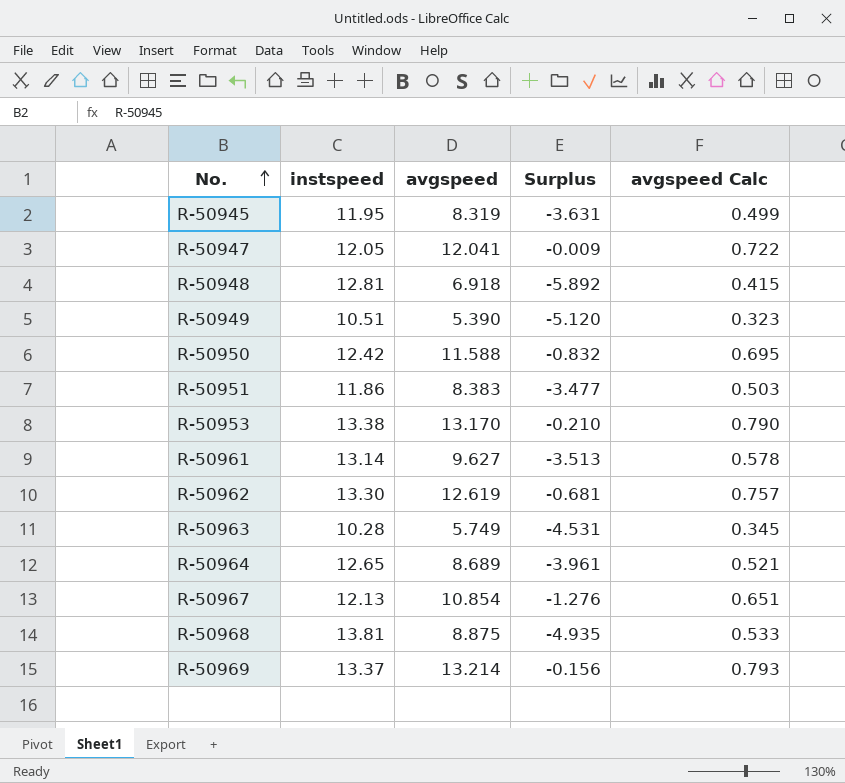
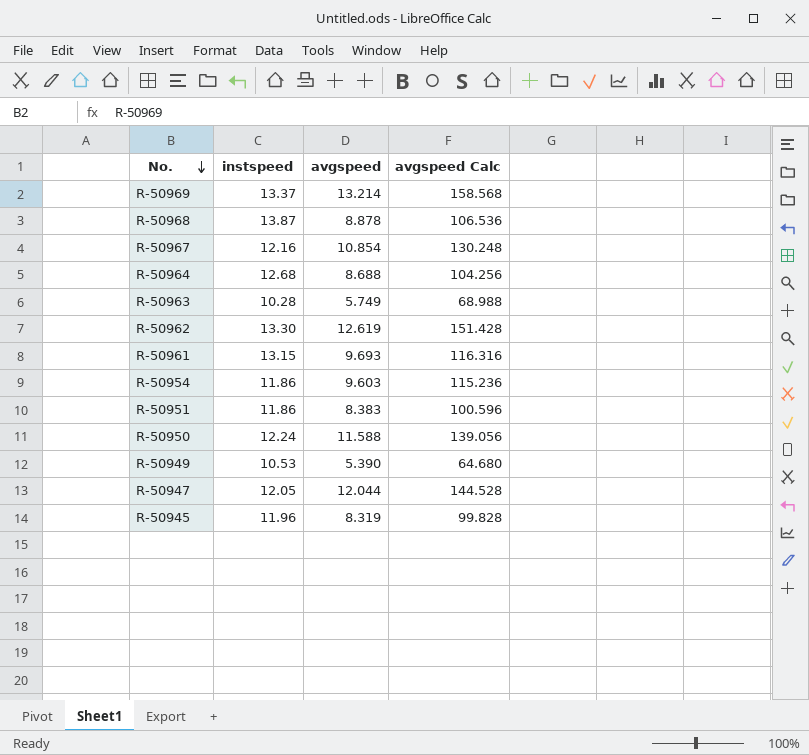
row order: No. ascending -> No. descending
column Surplus | formula: [avgspeed] - [instspeed] -> none
column avgspeed Calc | formula: [avgspeed] * 0.06 -> [avgspeed] * 12
row R-50948: 12.81 | 6.918 | -5.892 | 0.415 -> none
row R-50953: 13.38 | 13.170 | -0.210 | 0.790 -> none
R-50968 | instspeed: 13.81 -> 13.87
R-50968 | avgspeed: 8.875 -> 8.878
R-50967 | instspeed: 12.13 -> 12.16
R-50964 | instspeed: 12.65 -> 12.68
R-50964 | avgspeed: 8.689 -> 8.688
R-50961 | instspeed: 13.14 -> 13.15
R-50961 | avgspeed: 9.627 -> 9.693
row R-50954: none -> 11.86 | 9.603 | 115.236
R-50950 | instspeed: 12.42 -> 12.24
R-50949 | instspeed: 10.51 -> 10.53
R-50947 | avgspeed: 12.041 -> 12.044
R-50945 | instspeed: 11.95 -> 11.96

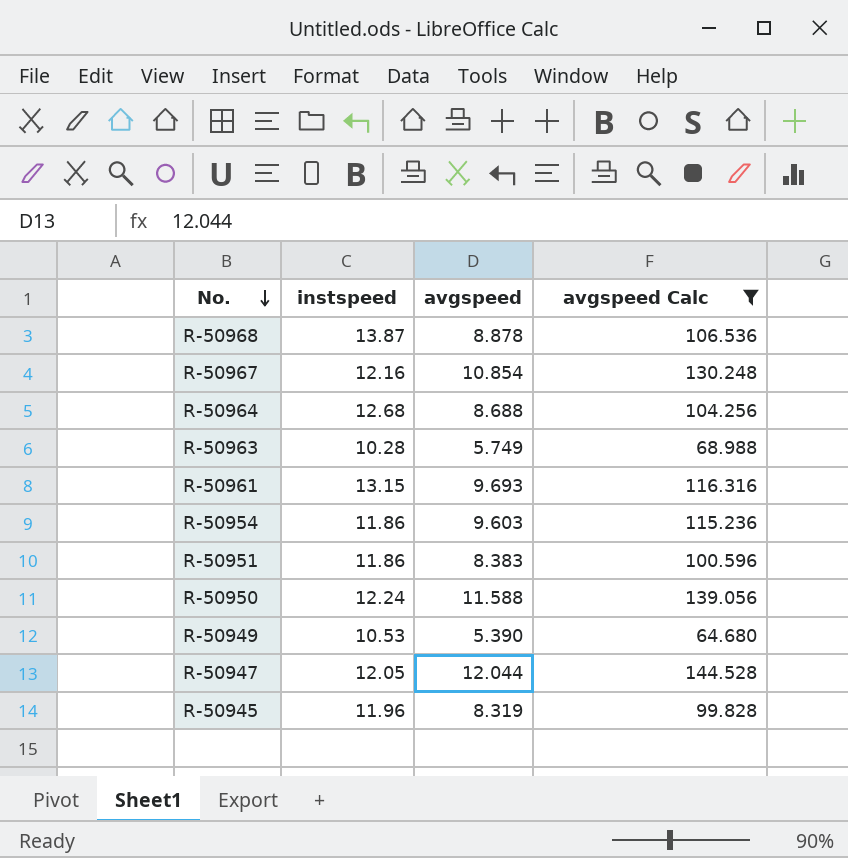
filter: none -> avgspeed Calc <= 144.528

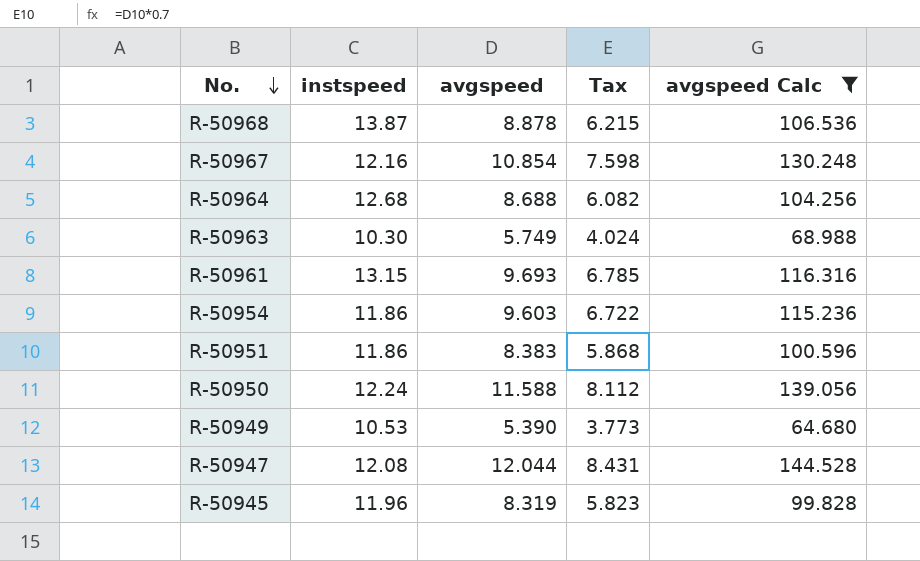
column Tax | formula: none -> [avgspeed] * 0.7
R-50963 | instspeed: 10.28 -> 10.30
R-50947 | instspeed: 12.05 -> 12.08

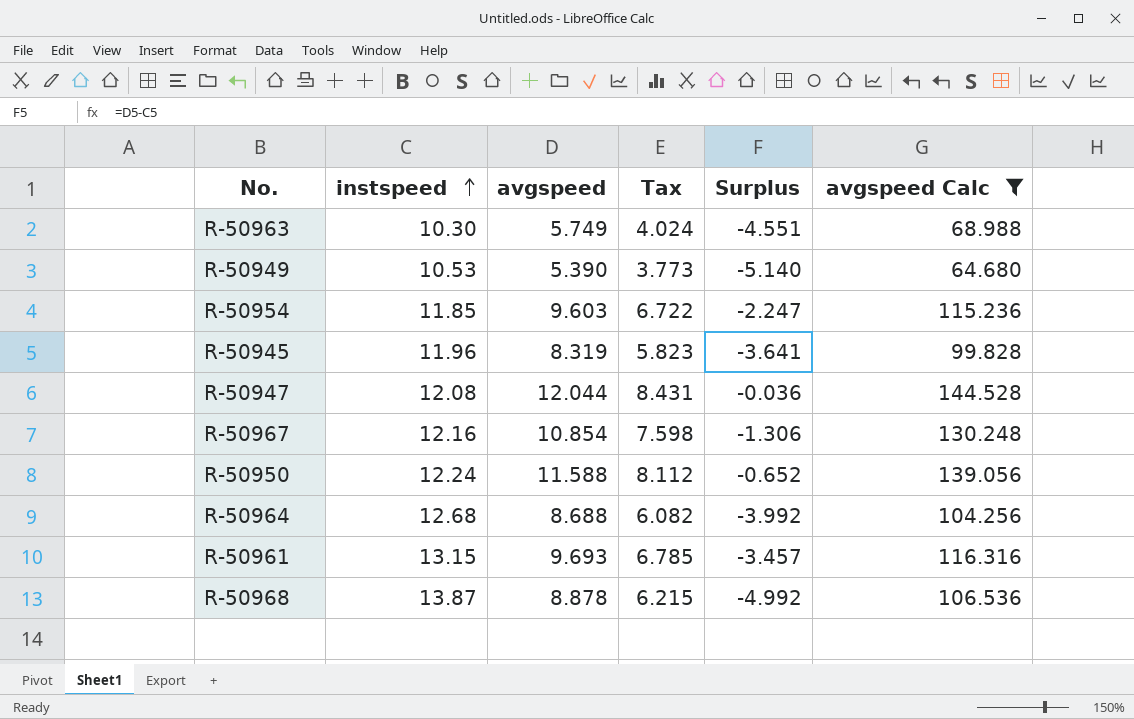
row order: No. descending -> instspeed ascending
column Surplus | formula: none -> [avgspeed] - [instspeed]
row R-50951: 11.86 | 8.383 | 5.868 | 100.596 -> none
R-50954 | instspeed: 11.86 -> 11.85

